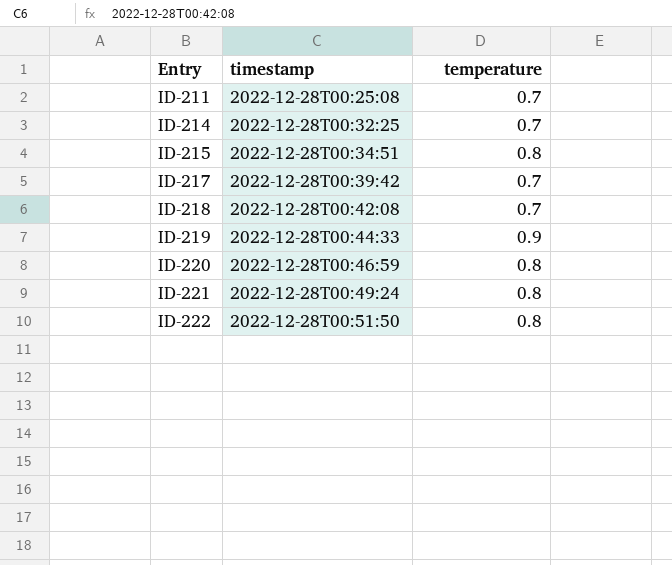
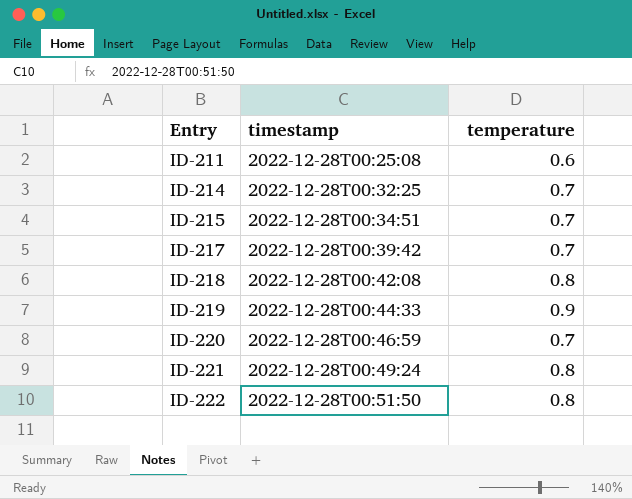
ID-211 | temperature: 0.7 -> 0.6
ID-215 | temperature: 0.8 -> 0.7
ID-218 | temperature: 0.7 -> 0.8
ID-220 | temperature: 0.8 -> 0.7

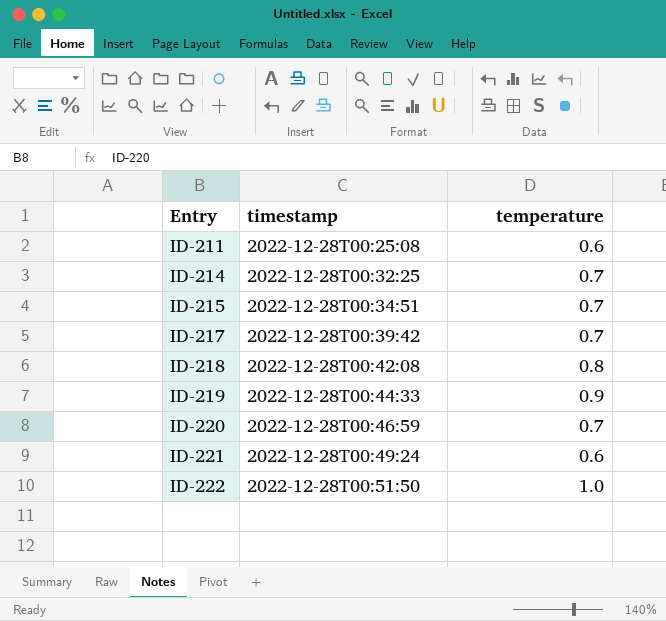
ID-221 | temperature: 0.8 -> 0.6
ID-222 | temperature: 0.8 -> 1.0

